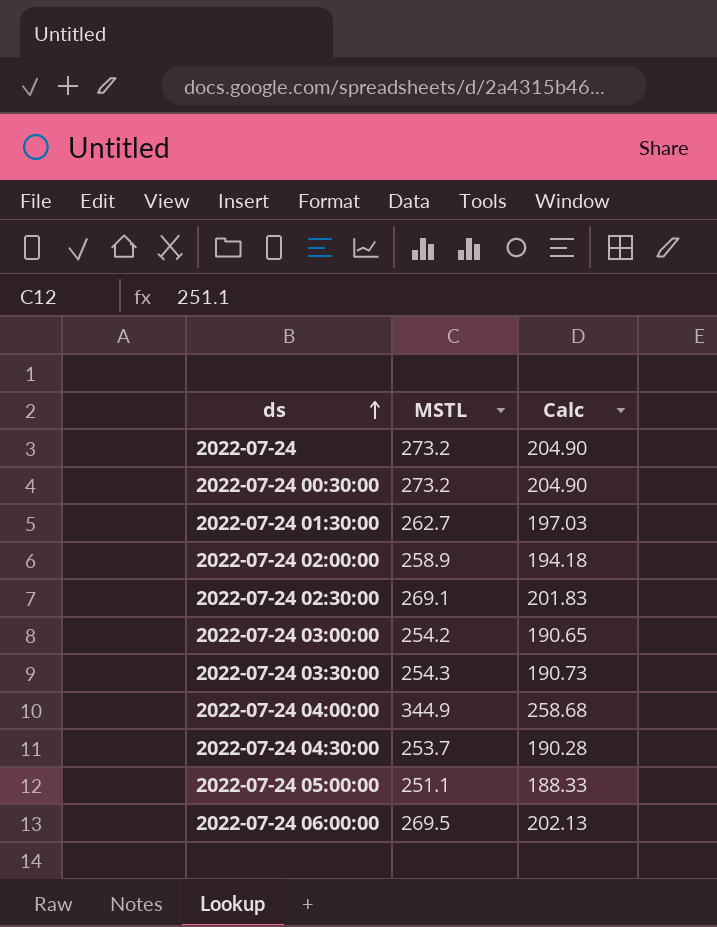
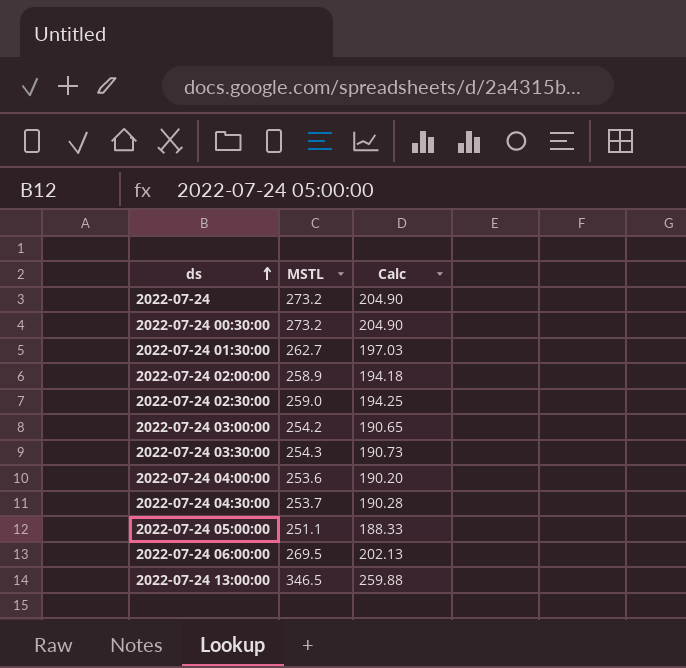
2022-07-24 02:30:00 | MSTL: 269.1 -> 259.0
2022-07-24 02:30:00 | Calc: 201.83 -> 194.25
2022-07-24 04:00:00 | MSTL: 344.9 -> 253.6
2022-07-24 04:00:00 | Calc: 258.68 -> 190.20
row 2022-07-24 13:00:00: none -> 346.5 | 259.88

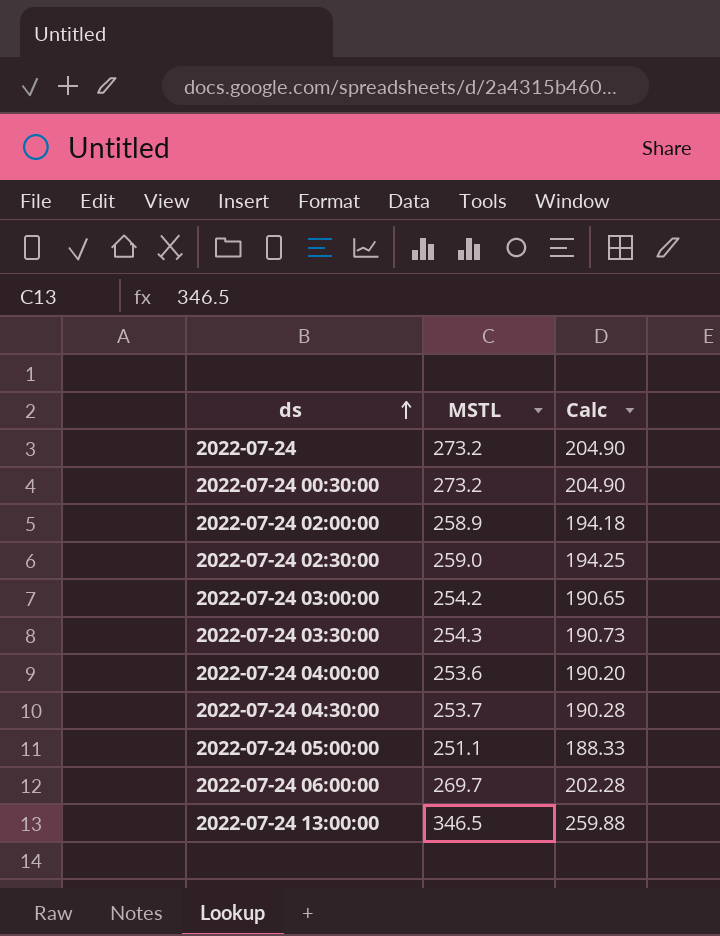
row 2022-07-24 01:30:00: 262.7 | 197.03 -> none
2022-07-24 06:00:00 | MSTL: 269.5 -> 269.7
2022-07-24 06:00:00 | Calc: 202.13 -> 202.28

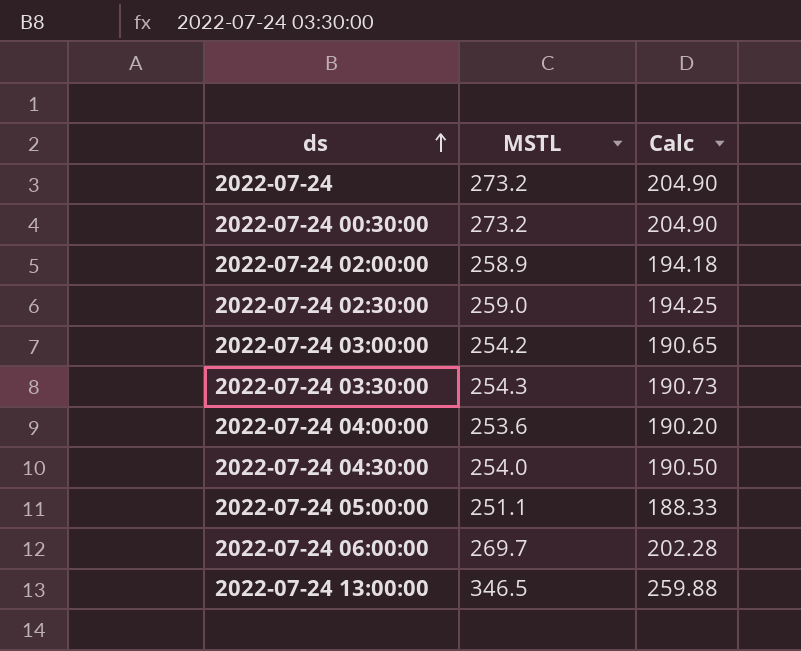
2022-07-24 04:30:00 | MSTL: 253.7 -> 254.0
2022-07-24 04:30:00 | Calc: 190.28 -> 190.50

